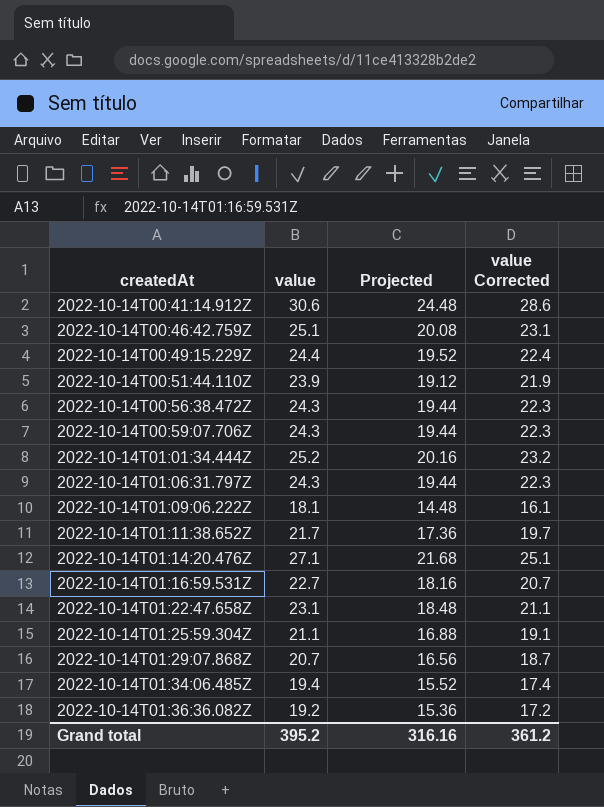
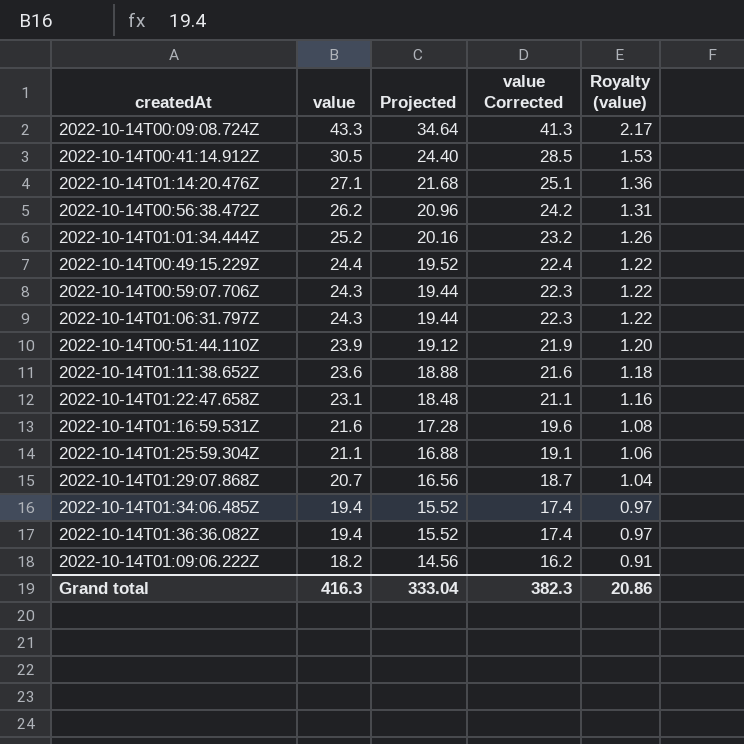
row order: createdAt ascending -> value descending
column Royalty (value) | formula: none -> [value] * 0.05
row 2022-10-14T00:46:42.759Z: 25.1 | 20.08 | 23.1 -> none
row 2022-10-14T00:09:08.724Z: none -> 43.3 | 34.64 | 41.3 | 2.17
2022-10-14T00:41:14.912Z | value: 30.6 -> 30.5
2022-10-14T00:41:14.912Z | Projected: 24.48 -> 24.40
2022-10-14T00:41:14.912Z | value Corrected: 28.6 -> 28.5
2022-10-14T00:56:38.472Z | value: 24.3 -> 26.2
2022-10-14T00:56:38.472Z | Projected: 19.44 -> 20.96
2022-10-14T00:56:38.472Z | value Corrected: 22.3 -> 24.2
2022-10-14T01:11:38.652Z | value: 21.7 -> 23.6
2022-10-14T01:11:38.652Z | Projected: 17.36 -> 18.88
2022-10-14T01:11:38.652Z | value Corrected: 19.7 -> 21.6
2022-10-14T01:16:59.531Z | value: 22.7 -> 21.6
2022-10-14T01:16:59.531Z | Projected: 18.16 -> 17.28
2022-10-14T01:16:59.531Z | value Corrected: 20.7 -> 19.6
2022-10-14T01:36:36.082Z | value: 19.2 -> 19.4
2022-10-14T01:36:36.082Z | Projected: 15.36 -> 15.52
2022-10-14T01:36:36.082Z | value Corrected: 17.2 -> 17.4
2022-10-14T01:09:06.222Z | value: 18.1 -> 18.2
2022-10-14T01:09:06.222Z | Projected: 14.48 -> 14.56
2022-10-14T01:09:06.222Z | value Corrected: 16.1 -> 16.2
Grand total | value: 395.2 -> 416.3
Grand total | Projected: 316.16 -> 333.04
Grand total | value Corrected: 361.2 -> 382.3

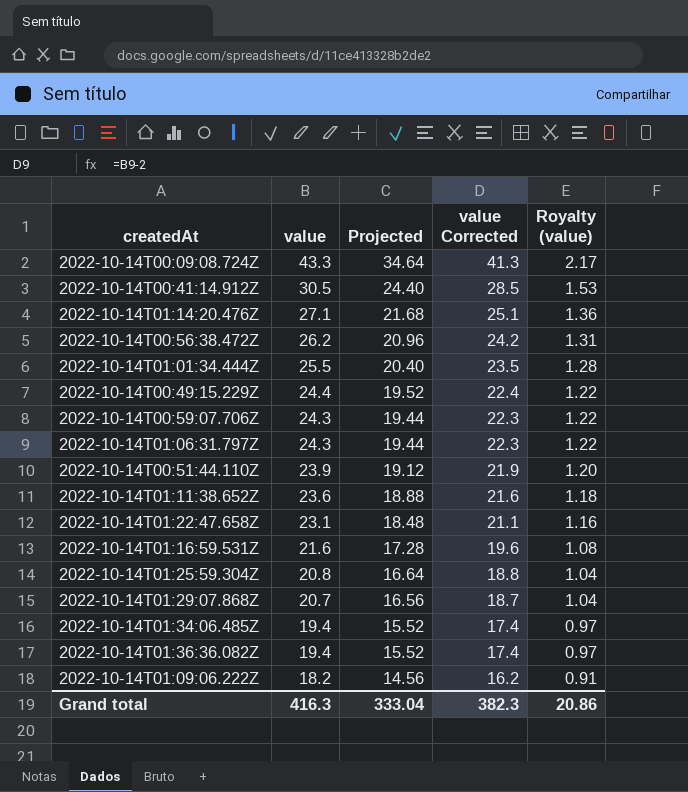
2022-10-14T01:01:34.444Z | value: 25.2 -> 25.5
2022-10-14T01:01:34.444Z | Projected: 20.16 -> 20.40
2022-10-14T01:01:34.444Z | value Corrected: 23.2 -> 23.5
2022-10-14T01:01:34.444Z | Royalty (value): 1.26 -> 1.28
2022-10-14T01:25:59.304Z | value: 21.1 -> 20.8
2022-10-14T01:25:59.304Z | Projected: 16.88 -> 16.64
2022-10-14T01:25:59.304Z | value Corrected: 19.1 -> 18.8
2022-10-14T01:25:59.304Z | Royalty (value): 1.06 -> 1.04

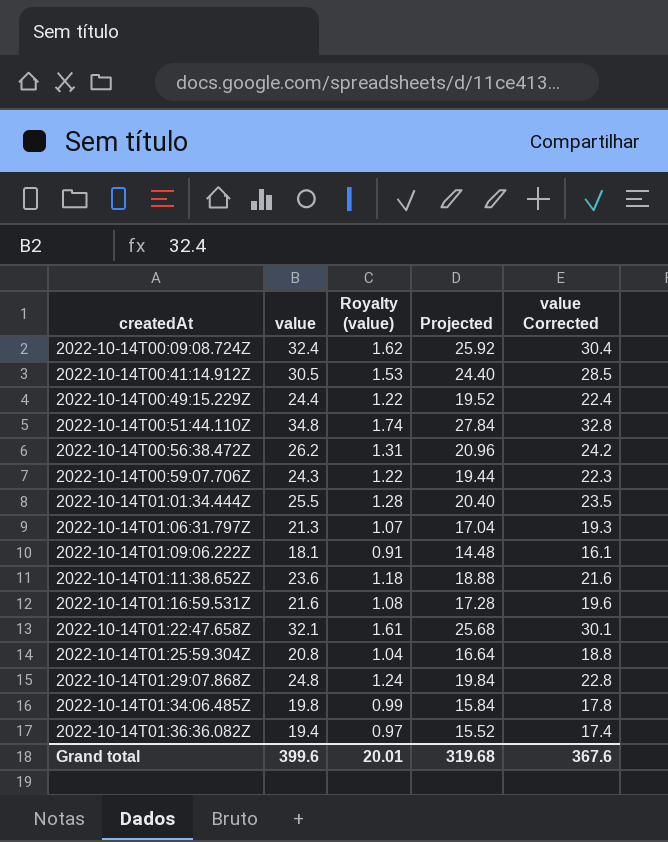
row order: value descending -> createdAt ascending
column Royalty (value) | position: 5 -> 3
row 2022-10-14T01:14:20.476Z: 27.1 | 21.68 | 25.1 | 1.36 -> none
2022-10-14T00:09:08.724Z | value: 43.3 -> 32.4
2022-10-14T00:09:08.724Z | Royalty (value): 2.17 -> 1.62
2022-10-14T00:09:08.724Z | Projected: 34.64 -> 25.92
2022-10-14T00:09:08.724Z | value Corrected: 41.3 -> 30.4
2022-10-14T00:51:44.110Z | value: 23.9 -> 34.8
2022-10-14T00:51:44.110Z | Royalty (value): 1.20 -> 1.74
2022-10-14T00:51:44.110Z | Projected: 19.12 -> 27.84
2022-10-14T00:51:44.110Z | value Corrected: 21.9 -> 32.8
2022-10-14T01:06:31.797Z | value: 24.3 -> 21.3
2022-10-14T01:06:31.797Z | Royalty (value): 1.22 -> 1.07
2022-10-14T01:06:31.797Z | Projected: 19.44 -> 17.04
2022-10-14T01:06:31.797Z | value Corrected: 22.3 -> 19.3
2022-10-14T01:09:06.222Z | value: 18.2 -> 18.1
2022-10-14T01:09:06.222Z | Projected: 14.56 -> 14.48
2022-10-14T01:09:06.222Z | value Corrected: 16.2 -> 16.1
2022-10-14T01:22:47.658Z | value: 23.1 -> 32.1
2022-10-14T01:22:47.658Z | Royalty (value): 1.16 -> 1.61
2022-10-14T01:22:47.658Z | Projected: 18.48 -> 25.68
2022-10-14T01:22:47.658Z | value Corrected: 21.1 -> 30.1
2022-10-14T01:29:07.868Z | value: 20.7 -> 24.8
2022-10-14T01:29:07.868Z | Royalty (value): 1.04 -> 1.24
2022-10-14T01:29:07.868Z | Projected: 16.56 -> 19.84
2022-10-14T01:29:07.868Z | value Corrected: 18.7 -> 22.8
2022-10-14T01:34:06.485Z | value: 19.4 -> 19.8
2022-10-14T01:34:06.485Z | Royalty (value): 0.97 -> 0.99
2022-10-14T01:34:06.485Z | Projected: 15.52 -> 15.84
2022-10-14T01:34:06.485Z | value Corrected: 17.4 -> 17.8
Grand total | value: 416.3 -> 399.6
Grand total | Royalty (value): 20.86 -> 20.01
Grand total | Projected: 333.04 -> 319.68
Grand total | value Corrected: 382.3 -> 367.6

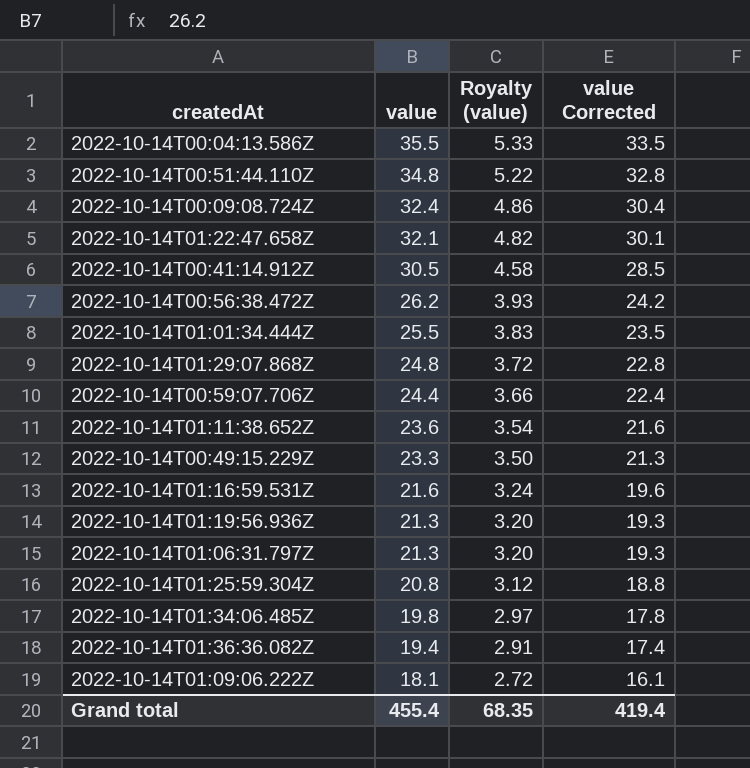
row order: createdAt ascending -> value descending
column Projected | formula: [value] * 0.8 -> none
column Royalty (value) | formula: [value] * 0.05 -> [value] * 0.15
row 2022-10-14T00:04:13.586Z: none -> 35.5 | 5.33 | 33.5
2022-10-14T00:59:07.706Z | value: 24.3 -> 24.4
2022-10-14T00:59:07.706Z | value Corrected: 22.3 -> 22.4
2022-10-14T00:49:15.229Z | value: 24.4 -> 23.3
2022-10-14T00:49:15.229Z | value Corrected: 22.4 -> 21.3
row 2022-10-14T01:19:56.936Z: none -> 21.3 | 3.20 | 19.3
Grand total | value: 399.6 -> 455.4
Grand total | Royalty (value): 20.01 -> 68.35
Grand total | value Corrected: 367.6 -> 419.4

